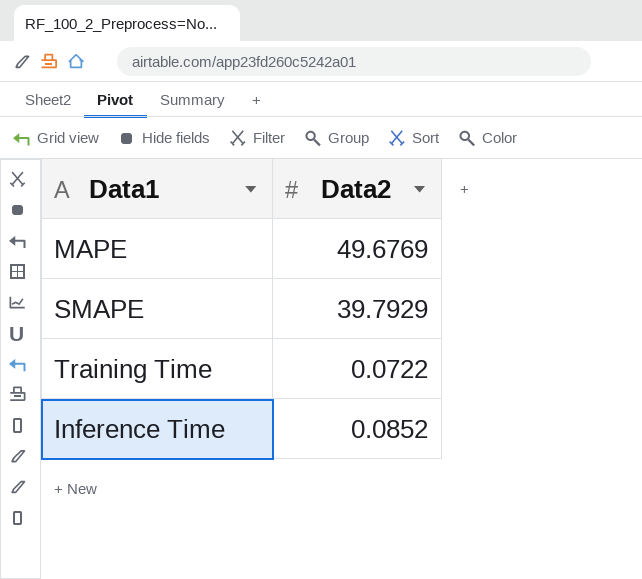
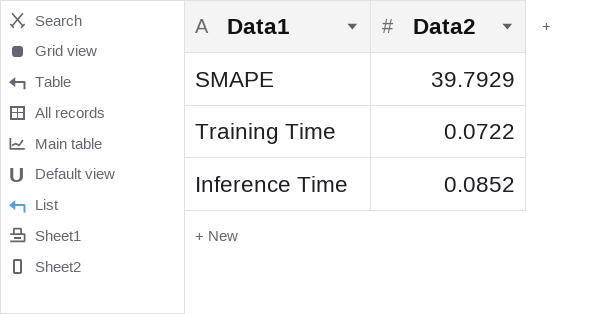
row MAPE: 49.6769 -> none

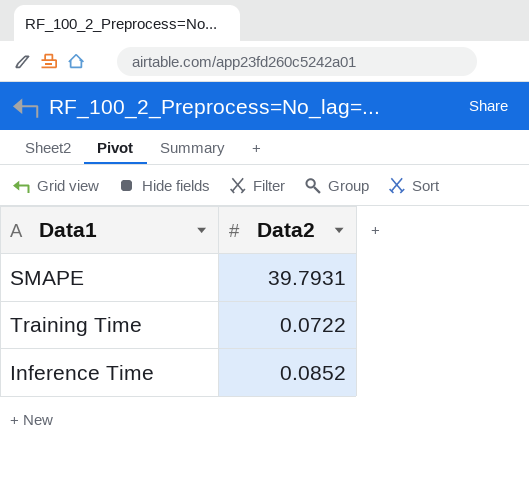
SMAPE | Data2: 39.7929 -> 39.7931

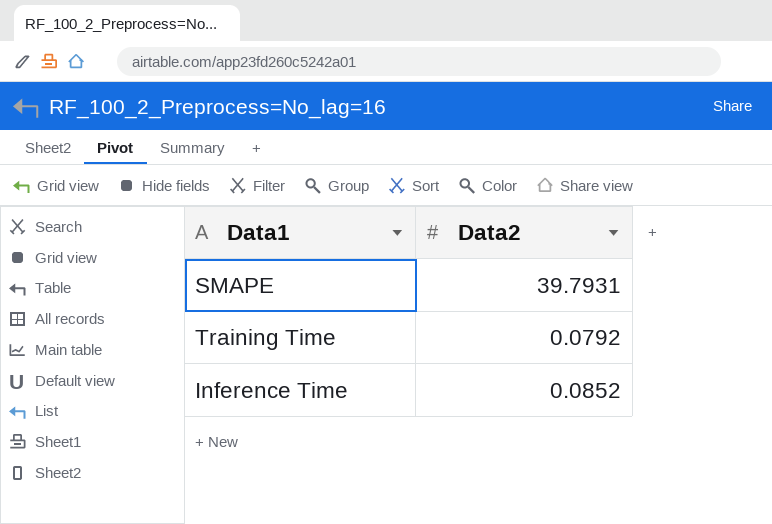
Training Time | Data2: 0.0722 -> 0.0792

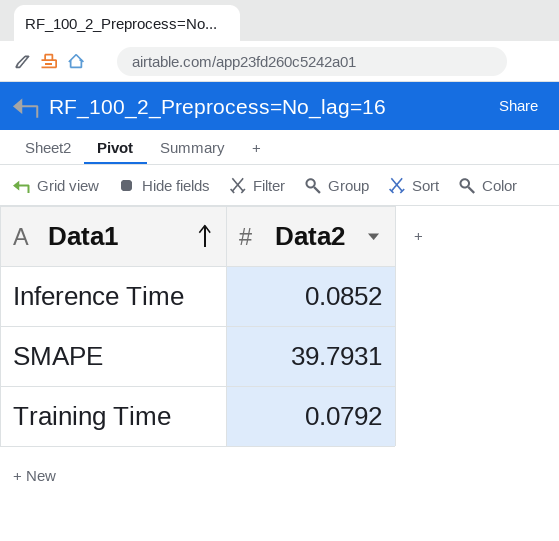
row order: none -> Data1 ascending

